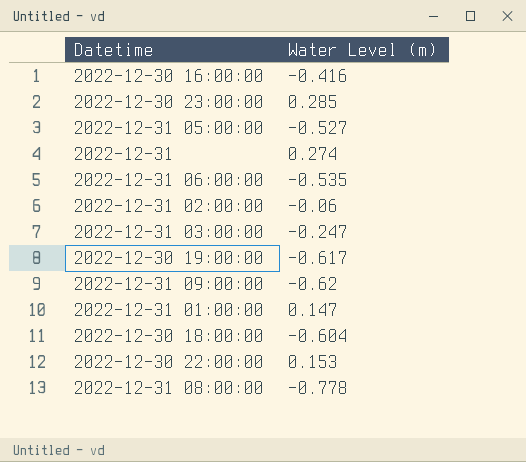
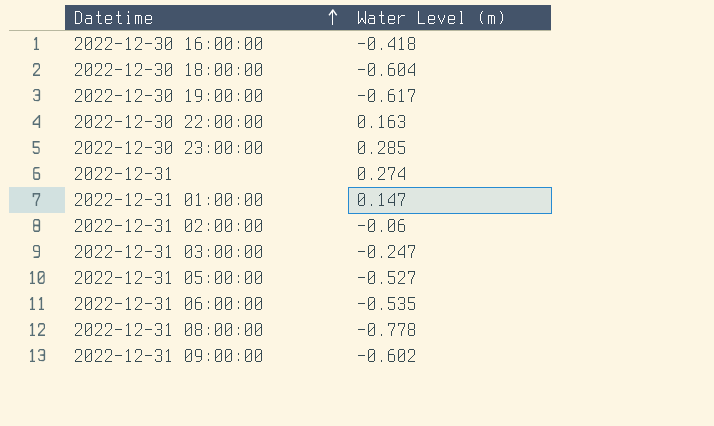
row order: none -> Datetime ascending
2022-12-30 16:00:00 | Water Level (m): -0.416 -> -0.418
2022-12-30 22:00:00 | Water Level (m): 0.153 -> 0.163
2022-12-31 09:00:00 | Water Level (m): -0.62 -> -0.602

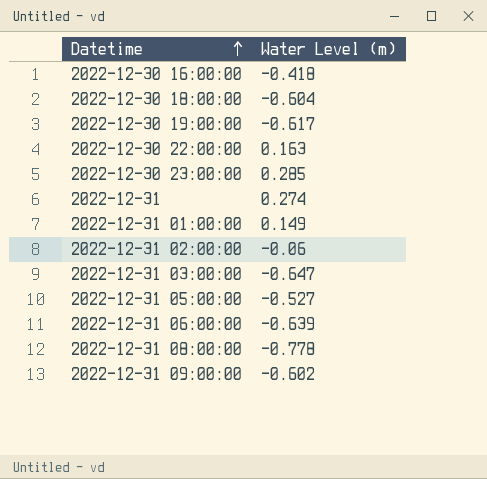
2022-12-31 01:00:00 | Water Level (m): 0.147 -> 0.149
2022-12-31 03:00:00 | Water Level (m): -0.247 -> -0.647
2022-12-31 06:00:00 | Water Level (m): -0.535 -> -0.639

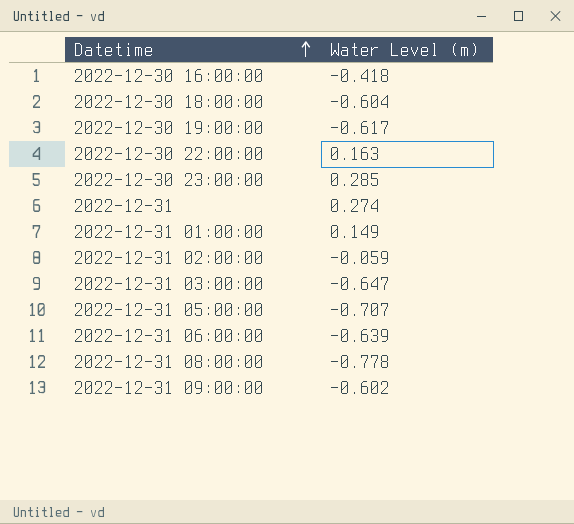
2022-12-31 02:00:00 | Water Level (m): -0.06 -> -0.059
2022-12-31 05:00:00 | Water Level (m): -0.527 -> -0.707

